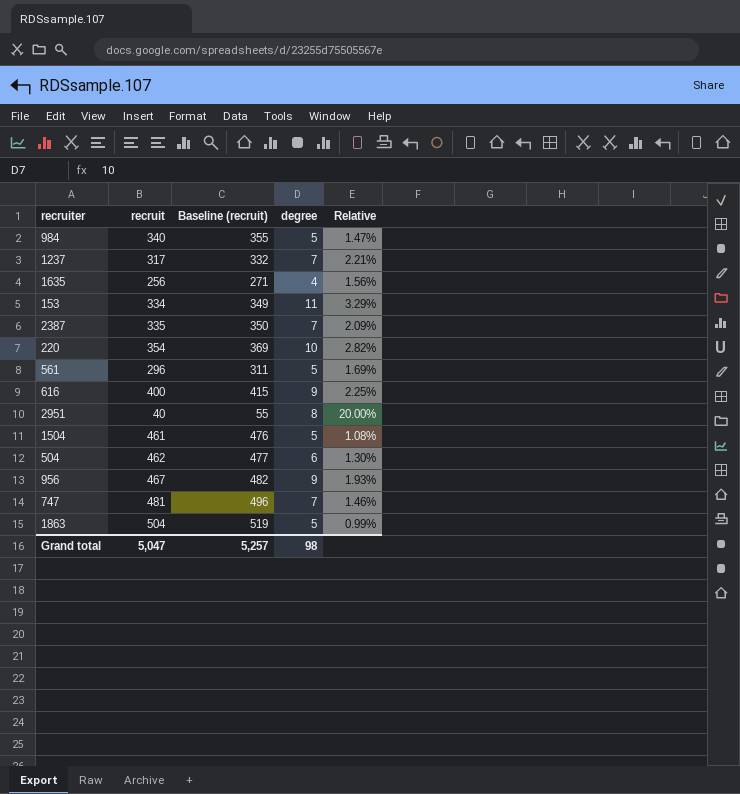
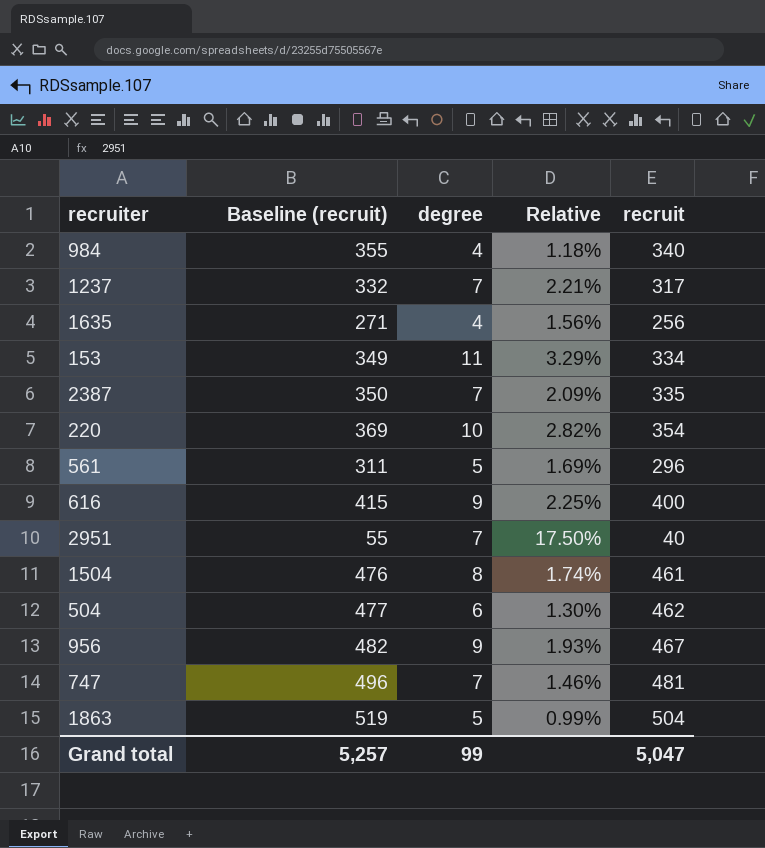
column recruit | position: 2 -> 5
984 | degree: 5 -> 4
984 | Relative: 1.47% -> 1.18%
2951 | degree: 8 -> 7
2951 | Relative: 20.00% -> 17.50%
1504 | degree: 5 -> 8
1504 | Relative: 1.08% -> 1.74%
Grand total | degree: 98 -> 99

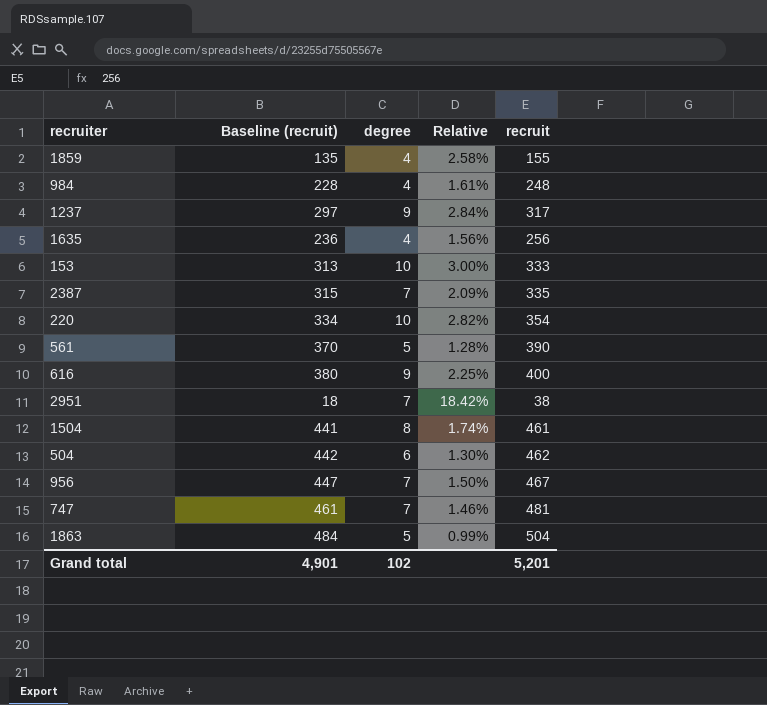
column Baseline (recruit) | formula: [recruit] + 15 -> [recruit] - 20
row 1859: none -> 135 | 4 | 2.58% | 155
984 | Relative: 1.18% -> 1.61%
984 | recruit: 340 -> 248
1237 | degree: 7 -> 9
1237 | Relative: 2.21% -> 2.84%
153 | degree: 11 -> 10
153 | Relative: 3.29% -> 3.00%
153 | recruit: 334 -> 333
561 | Relative: 1.69% -> 1.28%
561 | recruit: 296 -> 390
2951 | Relative: 17.50% -> 18.42%
2951 | recruit: 40 -> 38
956 | degree: 9 -> 7
956 | Relative: 1.93% -> 1.50%
Grand total | Baseline (recruit): 5,257 -> 4,901
Grand total | degree: 99 -> 102
Grand total | recruit: 5,047 -> 5,201

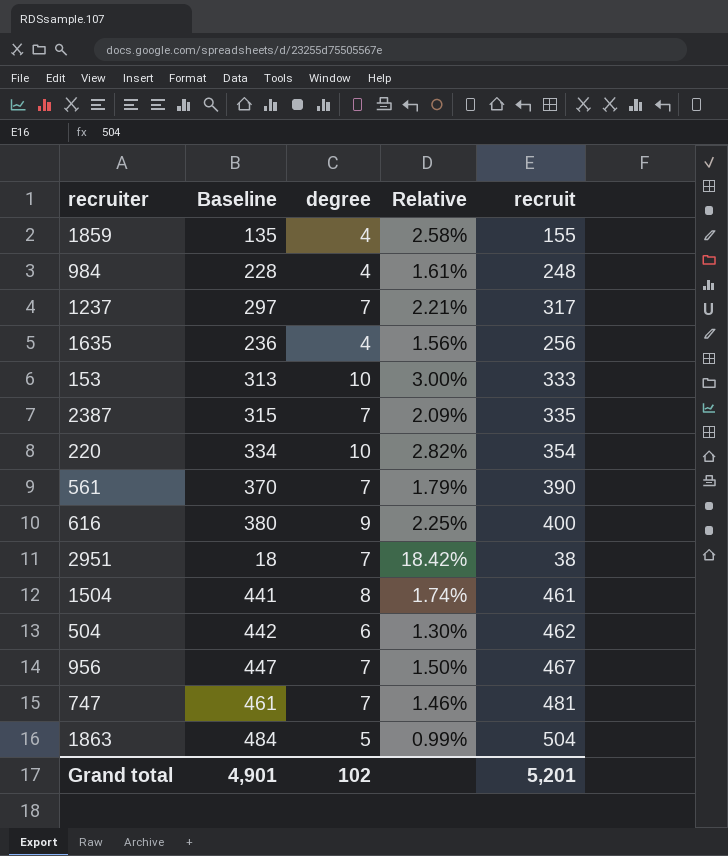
column name: Baseline (recruit) -> Baseline
1237 | degree: 9 -> 7
1237 | Relative: 2.84% -> 2.21%
561 | degree: 5 -> 7
561 | Relative: 1.28% -> 1.79%

